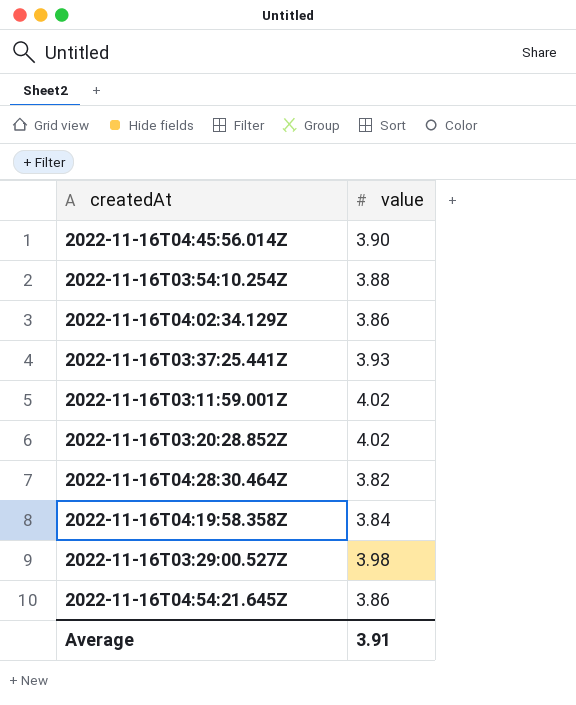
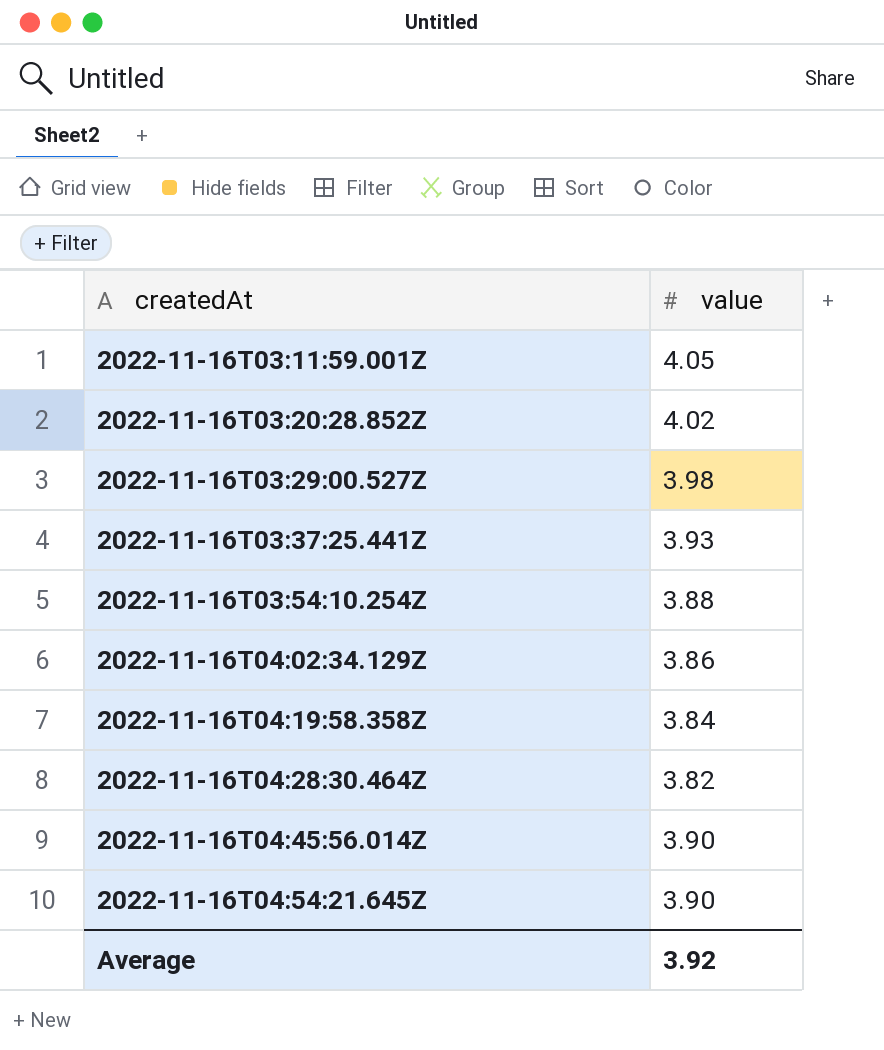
row order: none -> createdAt ascending
2022-11-16T03:11:59.001Z | value: 4.02 -> 4.05
2022-11-16T04:54:21.645Z | value: 3.86 -> 3.90
Average | value: 3.91 -> 3.92

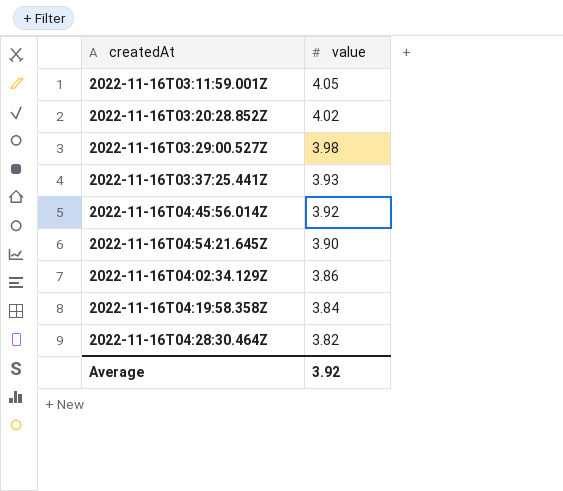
row order: createdAt ascending -> value descending
row 2022-11-16T03:54:10.254Z: 3.88 -> none
2022-11-16T04:45:56.014Z | value: 3.90 -> 3.92

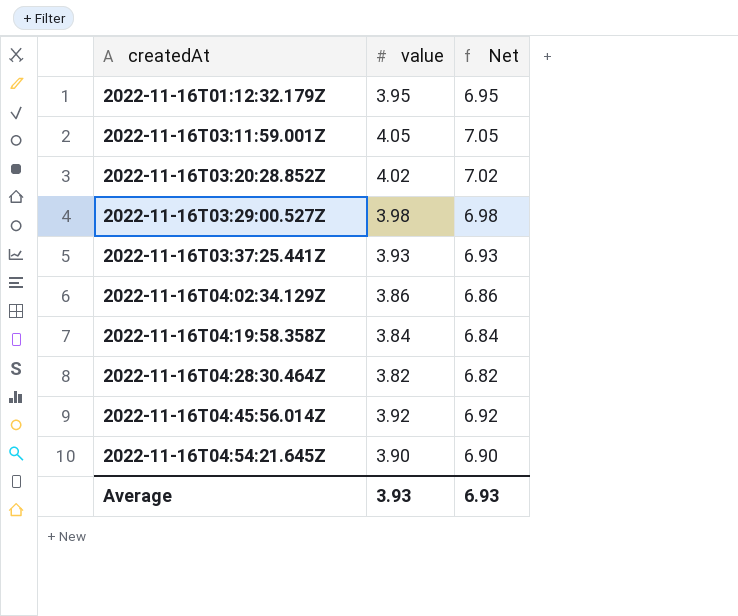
row order: value descending -> createdAt ascending
column Net | formula: none -> [value] + 3
row 2022-11-16T01:12:32.179Z: none -> 3.95 | 6.95
Average | value: 3.92 -> 3.93

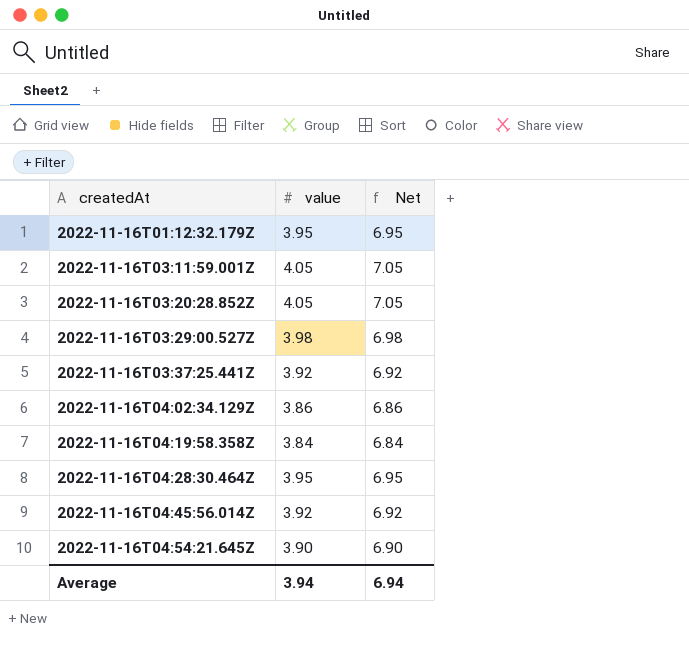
2022-11-16T03:20:28.852Z | value: 4.02 -> 4.05
2022-11-16T03:20:28.852Z | Net: 7.02 -> 7.05
2022-11-16T03:37:25.441Z | value: 3.93 -> 3.92
2022-11-16T03:37:25.441Z | Net: 6.93 -> 6.92
2022-11-16T04:28:30.464Z | value: 3.82 -> 3.95
2022-11-16T04:28:30.464Z | Net: 6.82 -> 6.95
Average | value: 3.93 -> 3.94
Average | Net: 6.93 -> 6.94

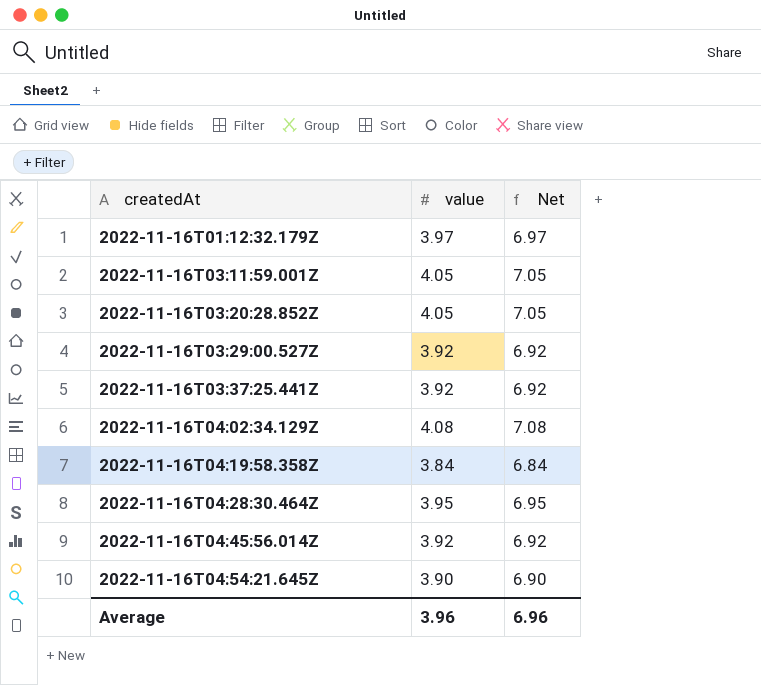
2022-11-16T01:12:32.179Z | value: 3.95 -> 3.97
2022-11-16T01:12:32.179Z | Net: 6.95 -> 6.97
2022-11-16T03:29:00.527Z | value: 3.98 -> 3.92
2022-11-16T03:29:00.527Z | Net: 6.98 -> 6.92
2022-11-16T04:02:34.129Z | value: 3.86 -> 4.08
2022-11-16T04:02:34.129Z | Net: 6.86 -> 7.08
Average | value: 3.94 -> 3.96
Average | Net: 6.94 -> 6.96

